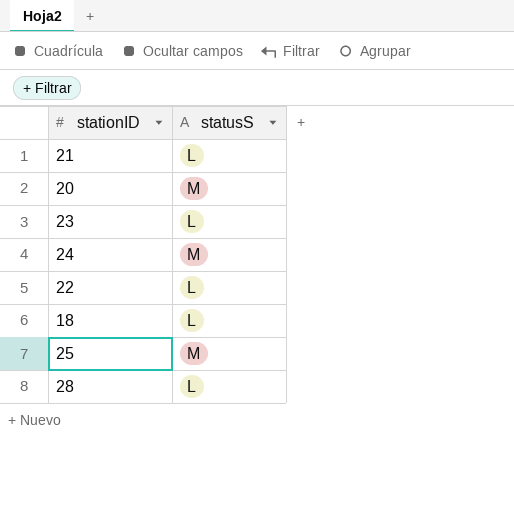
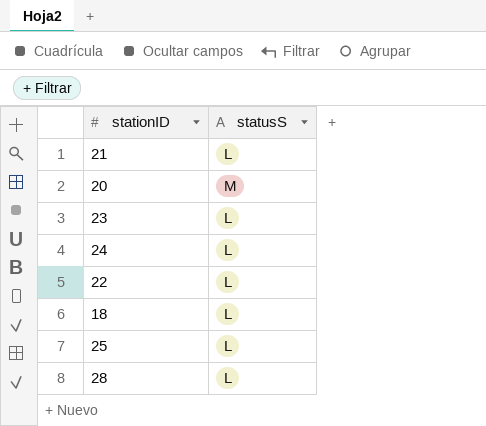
24 | statusS: M -> L
25 | statusS: M -> L

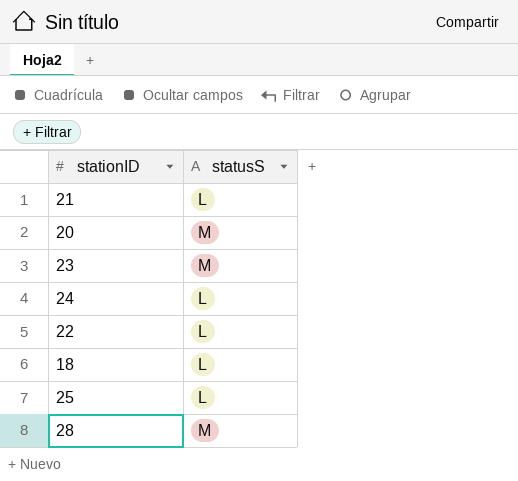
23 | statusS: L -> M
28 | statusS: L -> M

